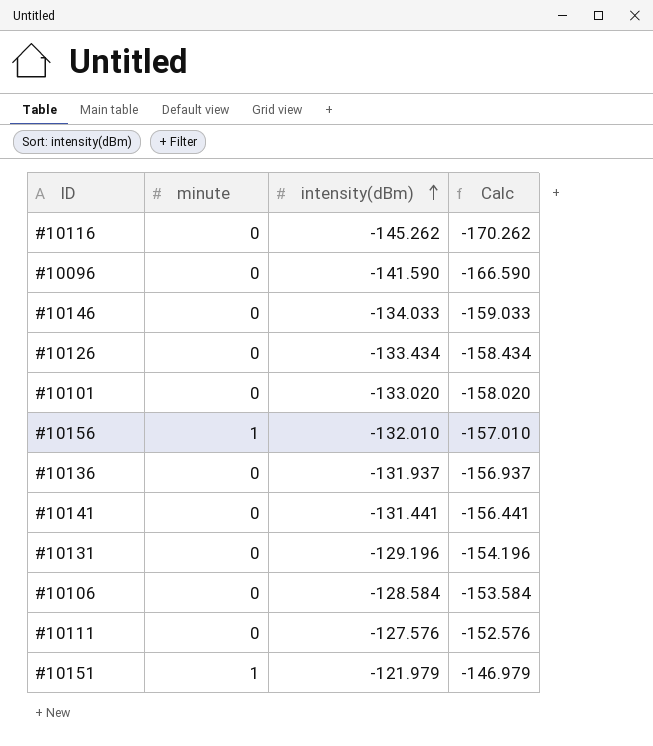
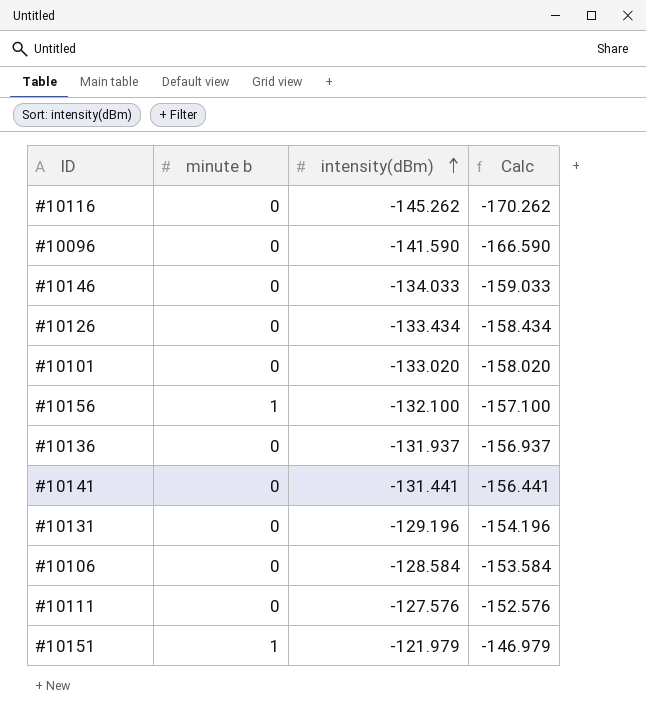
column name: minute -> minute b
#10156 | intensity(dBm): -132.010 -> -132.100
#10156 | Calc: -157.010 -> -157.100

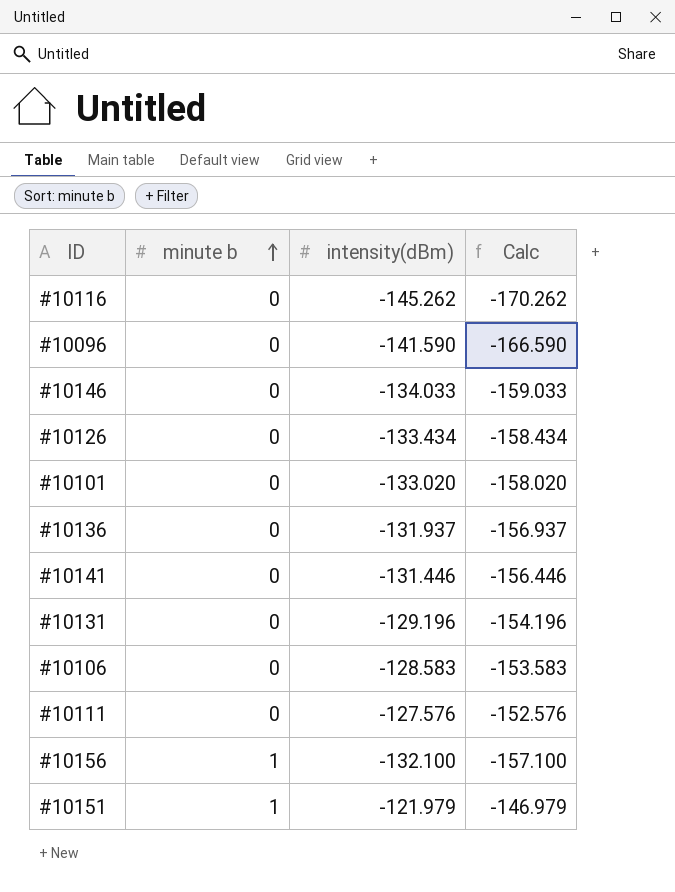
row order: intensity(dBm) ascending -> minute b ascending
#10141 | intensity(dBm): -131.441 -> -131.446
#10141 | Calc: -156.441 -> -156.446
#10106 | intensity(dBm): -128.584 -> -128.583
#10106 | Calc: -153.584 -> -153.583

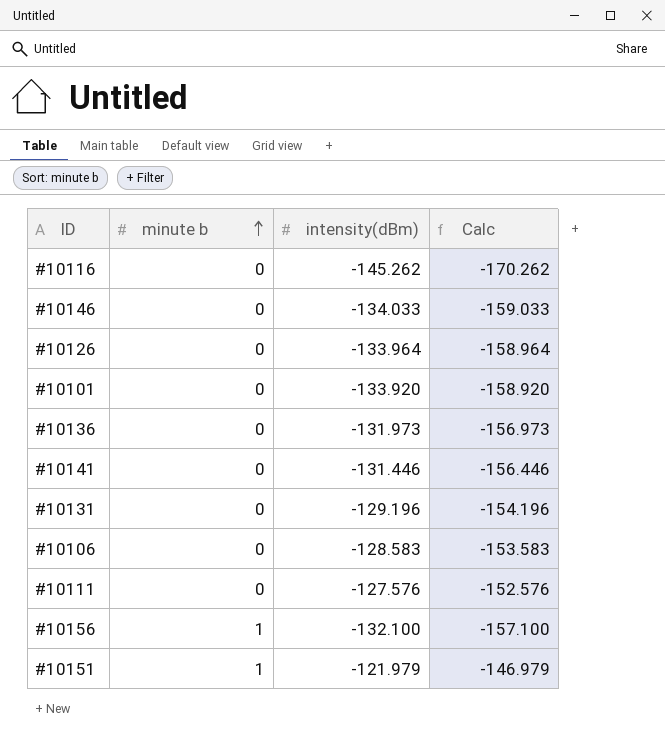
row #10096: 0 | -141.590 | -166.590 -> none
#10126 | intensity(dBm): -133.434 -> -133.964
#10126 | Calc: -158.434 -> -158.964
#10101 | intensity(dBm): -133.020 -> -133.920
#10101 | Calc: -158.020 -> -158.920
#10136 | intensity(dBm): -131.937 -> -131.973
#10136 | Calc: -156.937 -> -156.973

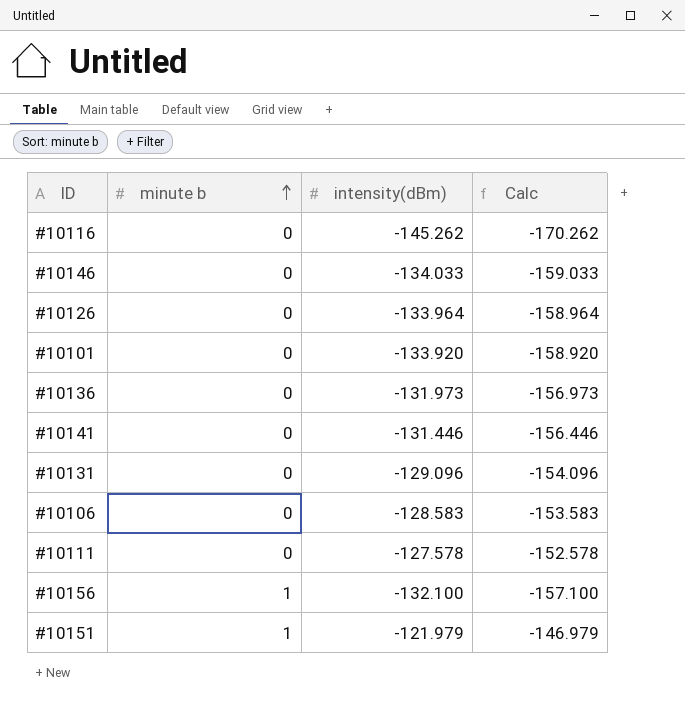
#10131 | intensity(dBm): -129.196 -> -129.096
#10131 | Calc: -154.196 -> -154.096
#10111 | intensity(dBm): -127.576 -> -127.578
#10111 | Calc: -152.576 -> -152.578

